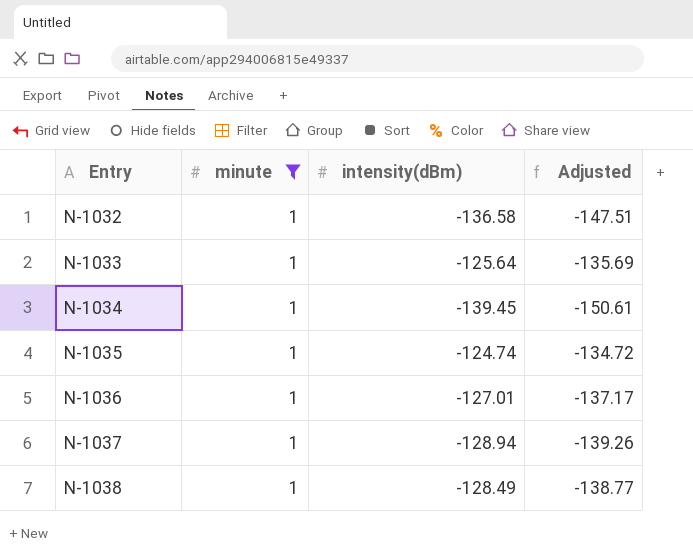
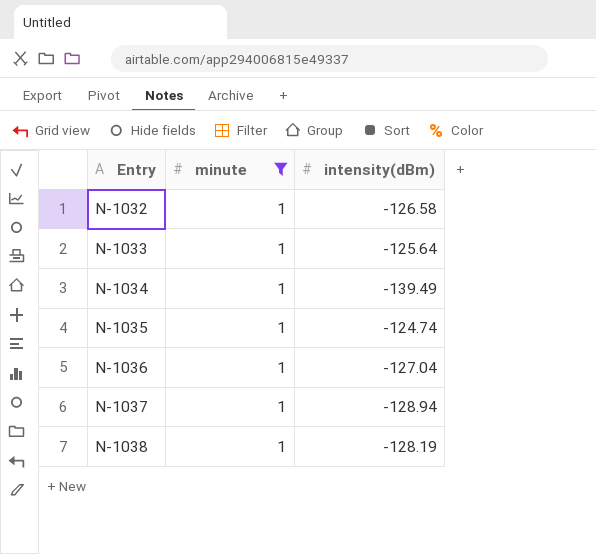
column Adjusted | formula: [intensity(dBm)] * 1.08 -> none
N-1032 | intensity(dBm): -136.58 -> -126.58
N-1034 | intensity(dBm): -139.45 -> -139.49
N-1036 | intensity(dBm): -127.01 -> -127.04
N-1038 | intensity(dBm): -128.49 -> -128.19

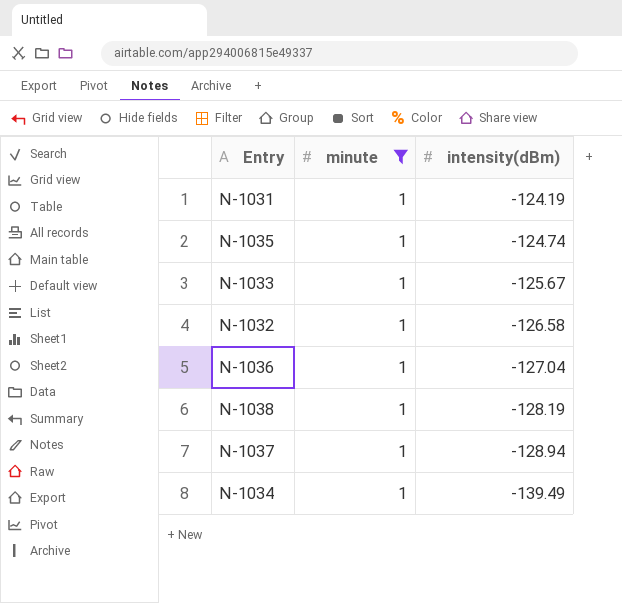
row order: Entry ascending -> intensity(dBm) descending
row N-1031: none -> 1 | -124.19
N-1033 | intensity(dBm): -125.64 -> -125.67

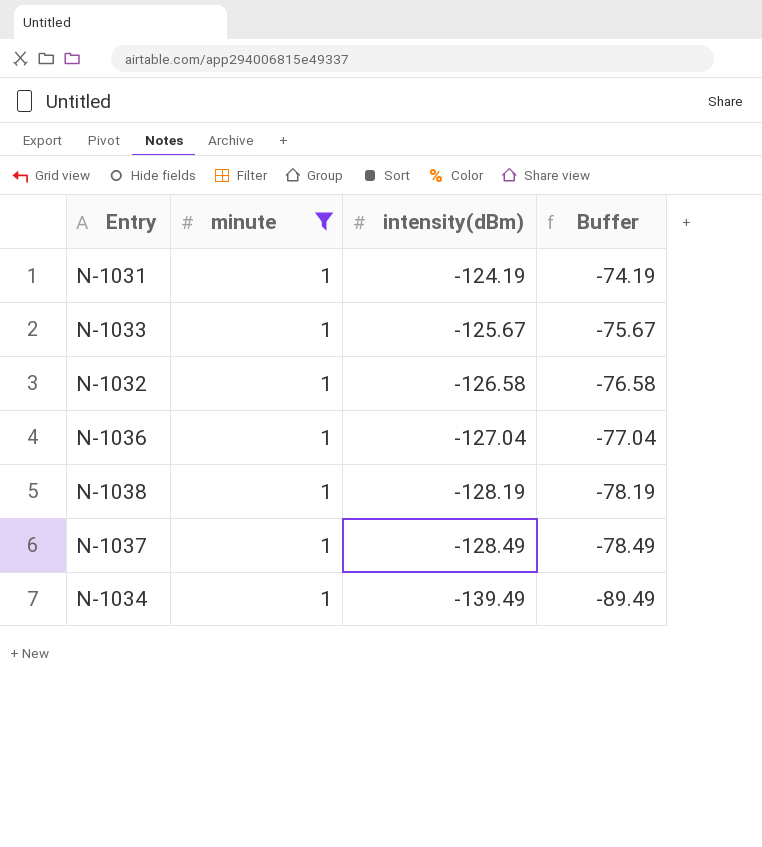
column Buffer | formula: none -> [intensity(dBm)] + 50
row N-1035: 1 | -124.74 -> none
N-1037 | intensity(dBm): -128.94 -> -128.49

